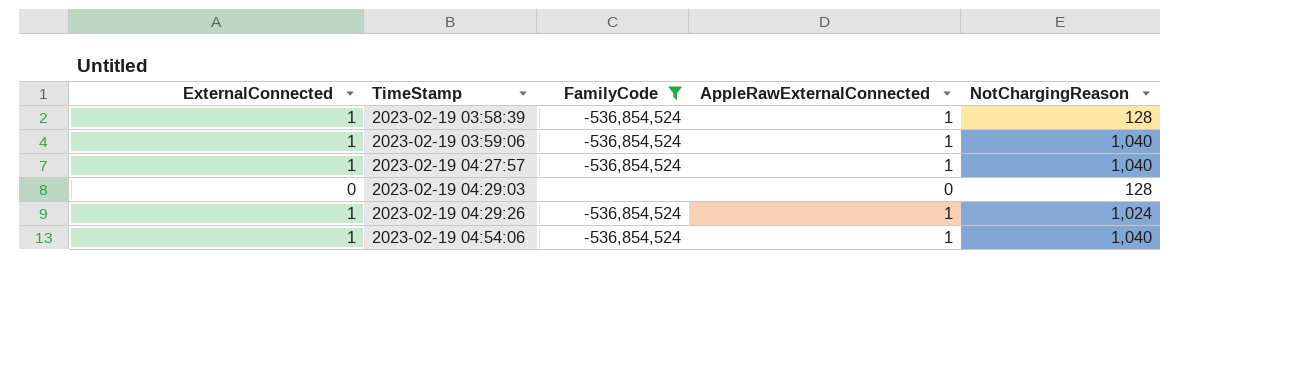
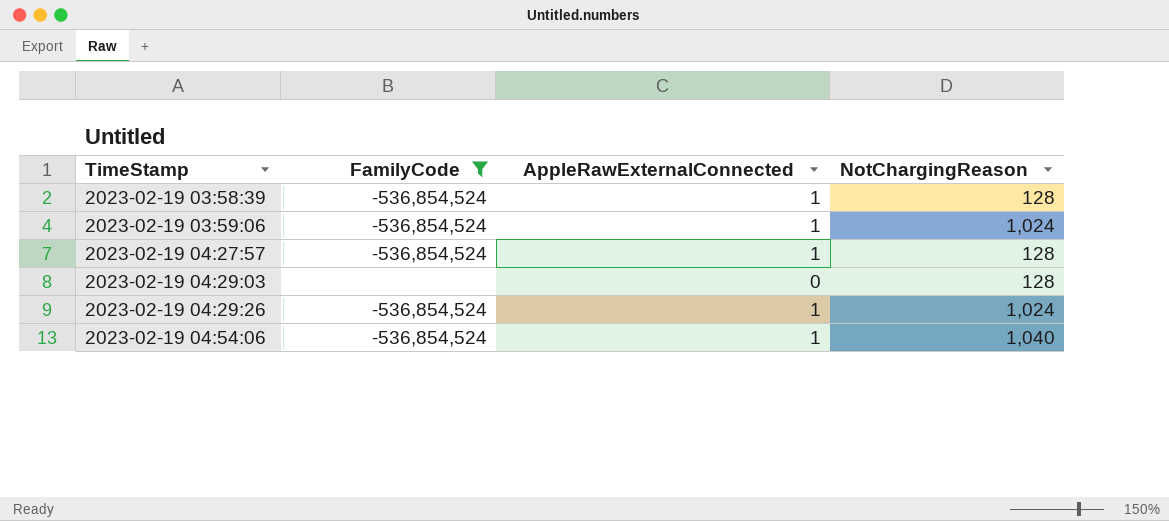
column ExternalConnected | position: 1 -> none
2023-02-19 03:59:06 | NotChargingReason: 1,040 -> 1,024
2023-02-19 04:27:57 | NotChargingReason: 1,040 -> 128

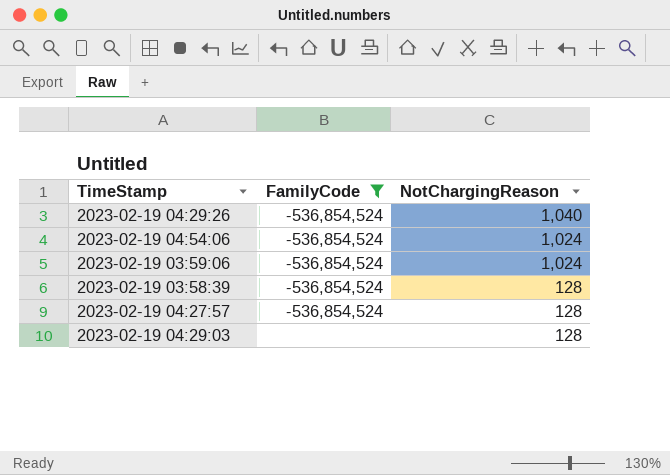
row order: TimeStamp ascending -> NotChargingReason descending
column AppleRawExternalConnected | position: 3 -> none
2023-02-19 04:29:26 | NotChargingReason: 1,024 -> 1,040
2023-02-19 04:54:06 | NotChargingReason: 1,040 -> 1,024

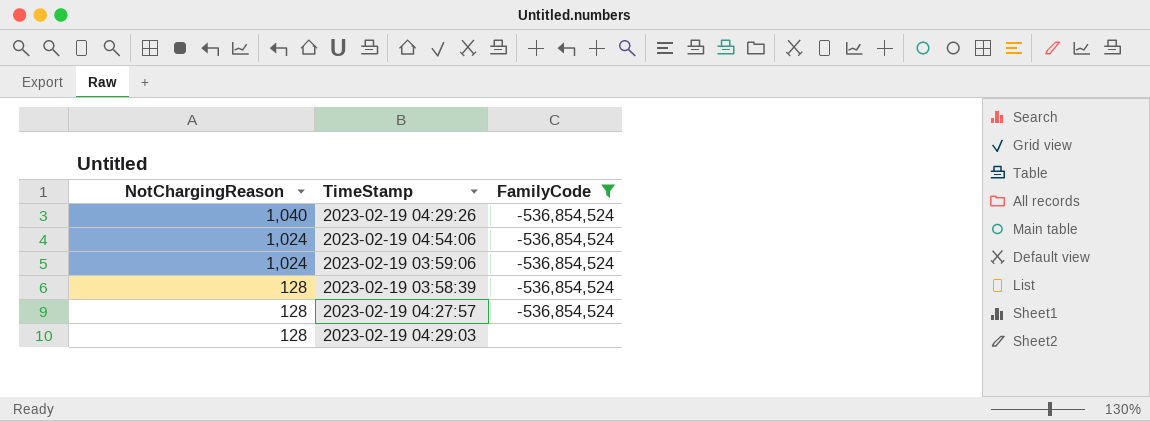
column NotChargingReason | position: 3 -> 1

